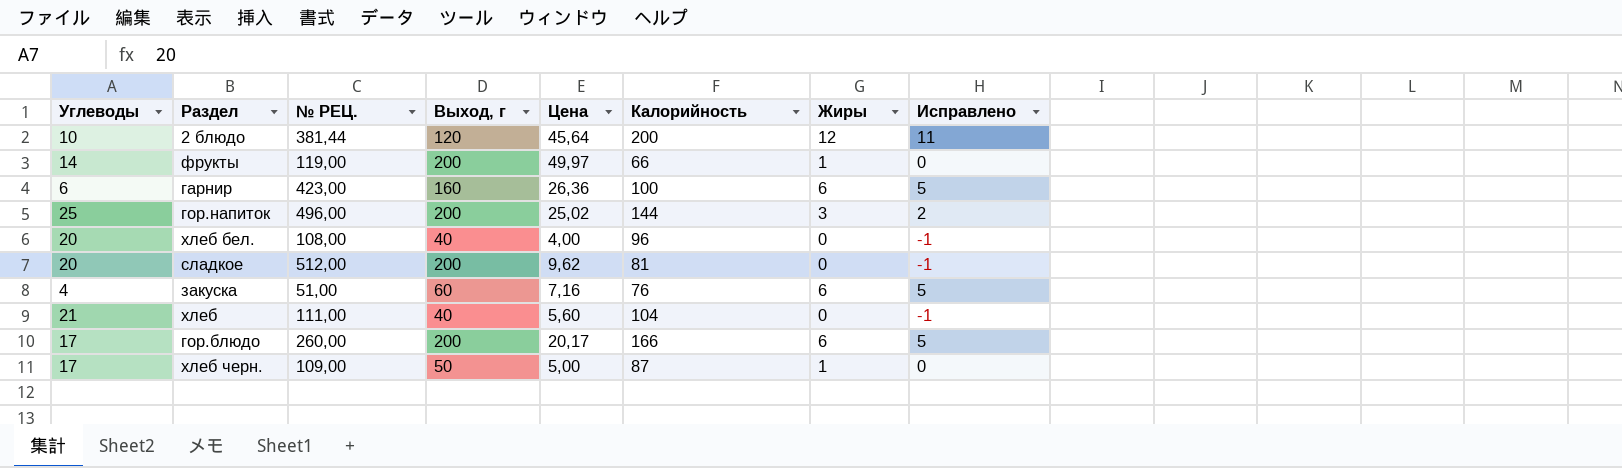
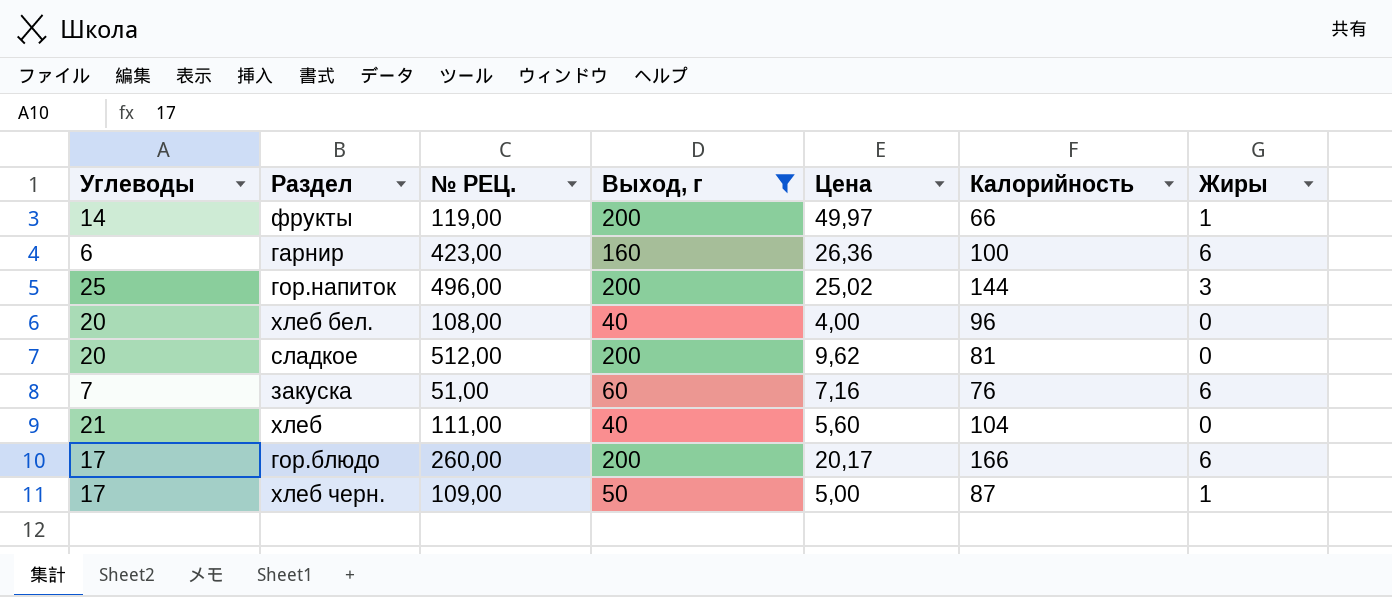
filter: none -> Выход, г != 120
column Исправлено | formula: [Жиры] - 1 -> none
закуска | Углеводы: 4 -> 7

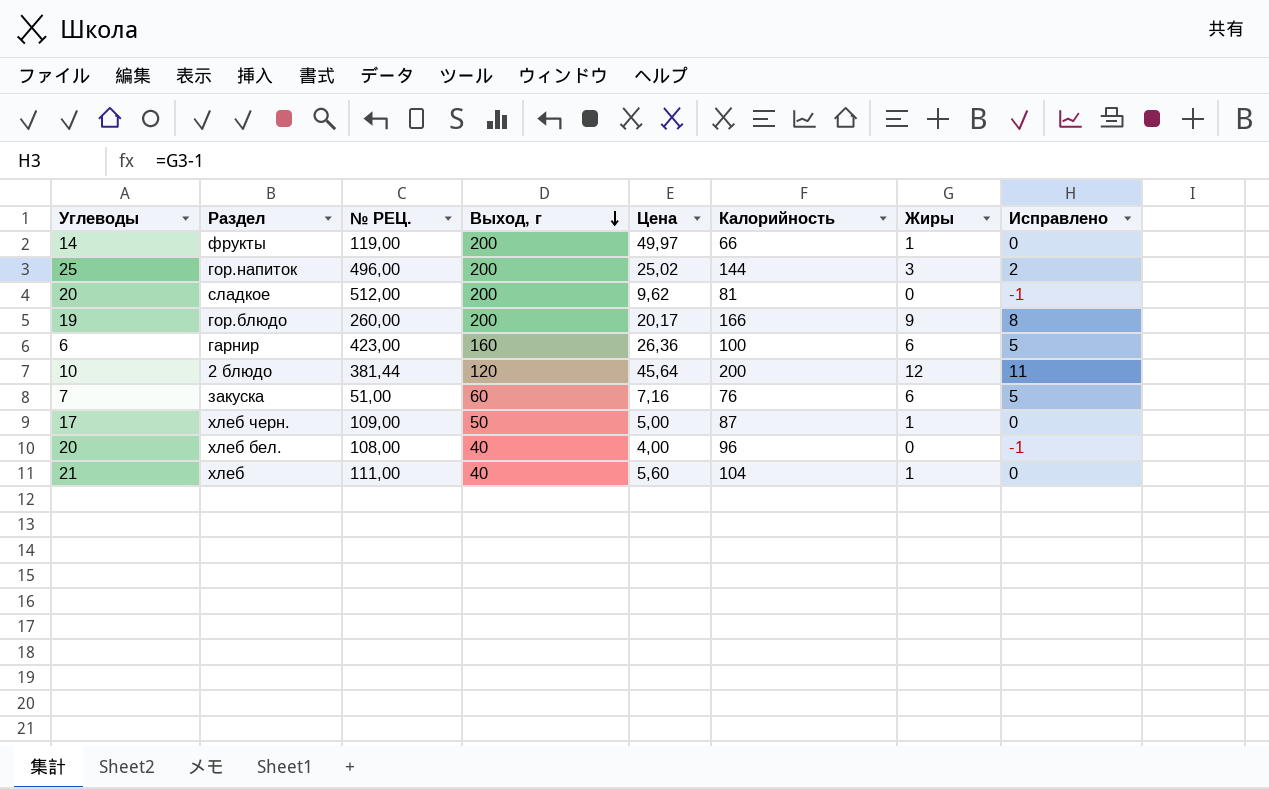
filter: Выход, г != 120 -> none
row order: none -> Выход, г descending
column Исправлено | formula: none -> [Жиры] - 1
гор.блюдо | Углеводы: 17 -> 19
гор.блюдо | Жиры: 6 -> 9
хлеб | Жиры: 0 -> 1

